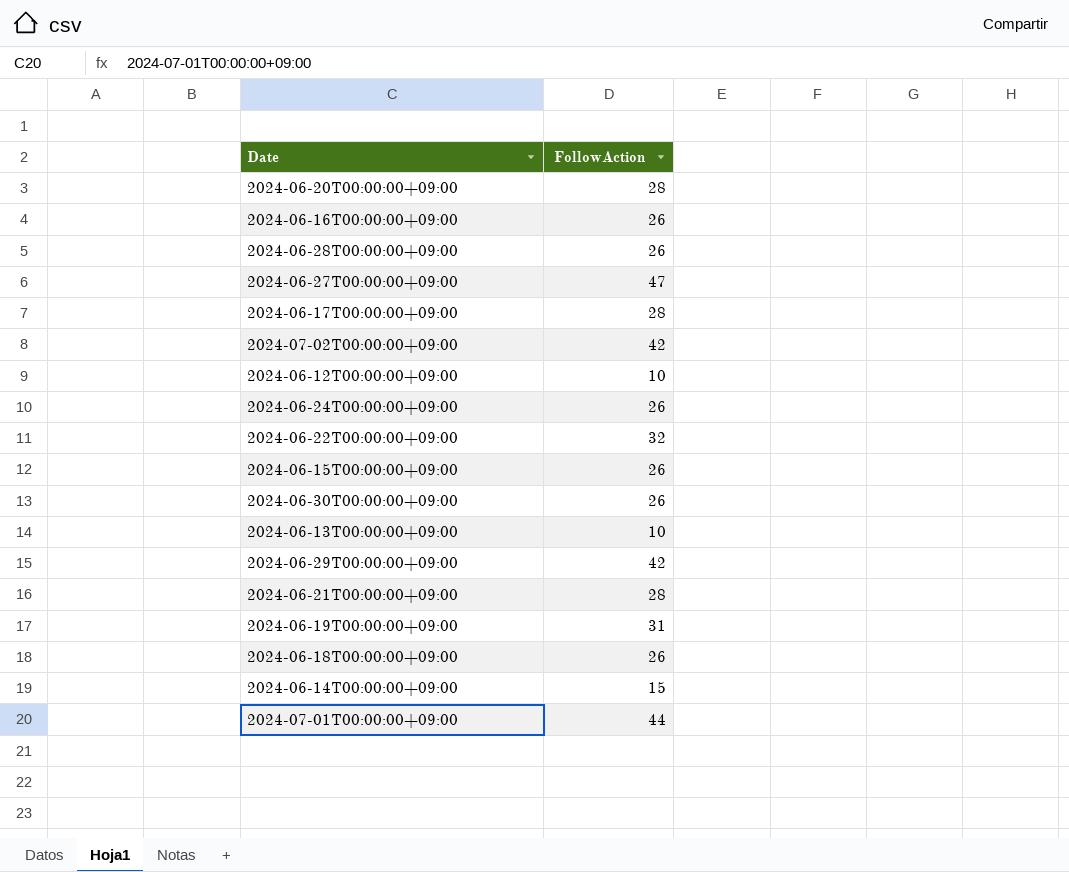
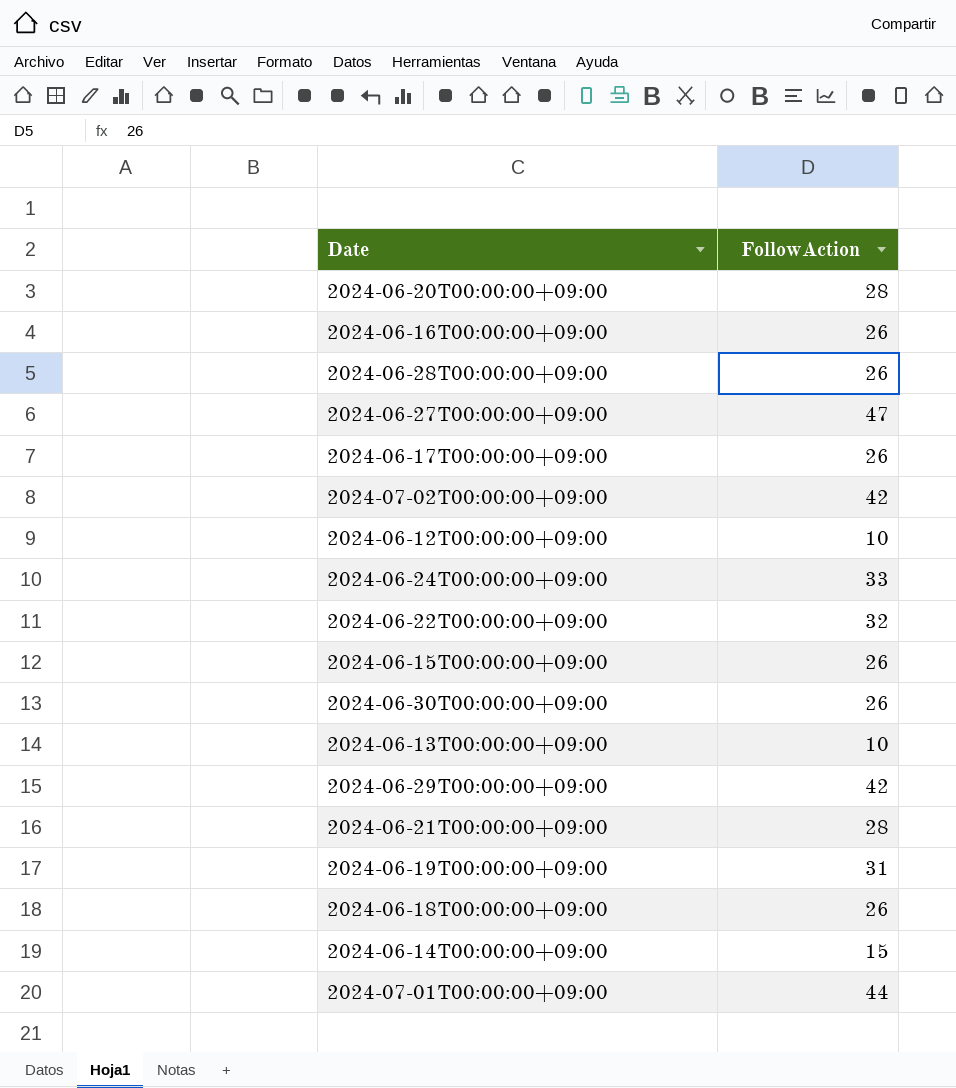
2024-06-17T00:00:00+09:00 | FollowAction: 28 -> 26
2024-06-24T00:00:00+09:00 | FollowAction: 26 -> 33

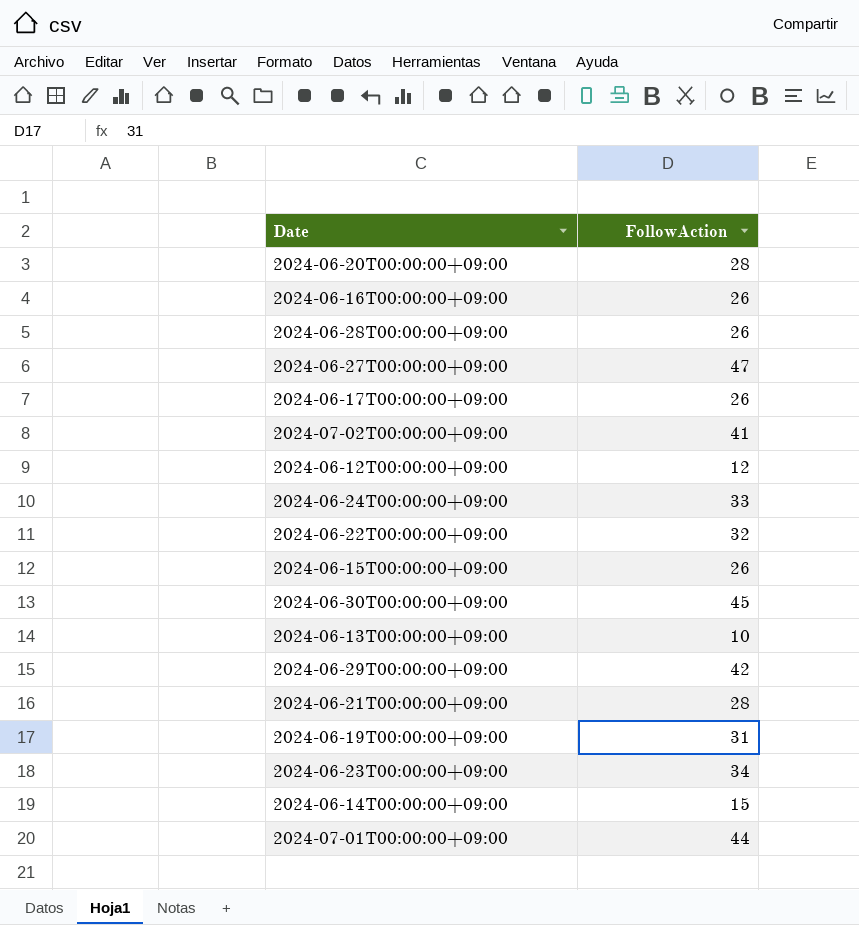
row 2024-06-18T00:00:00+09:00: 26 -> none
2024-07-02T00:00:00+09:00 | FollowAction: 42 -> 41
2024-06-12T00:00:00+09:00 | FollowAction: 10 -> 12
2024-06-30T00:00:00+09:00 | FollowAction: 26 -> 45
row 2024-06-23T00:00:00+09:00: none -> 34

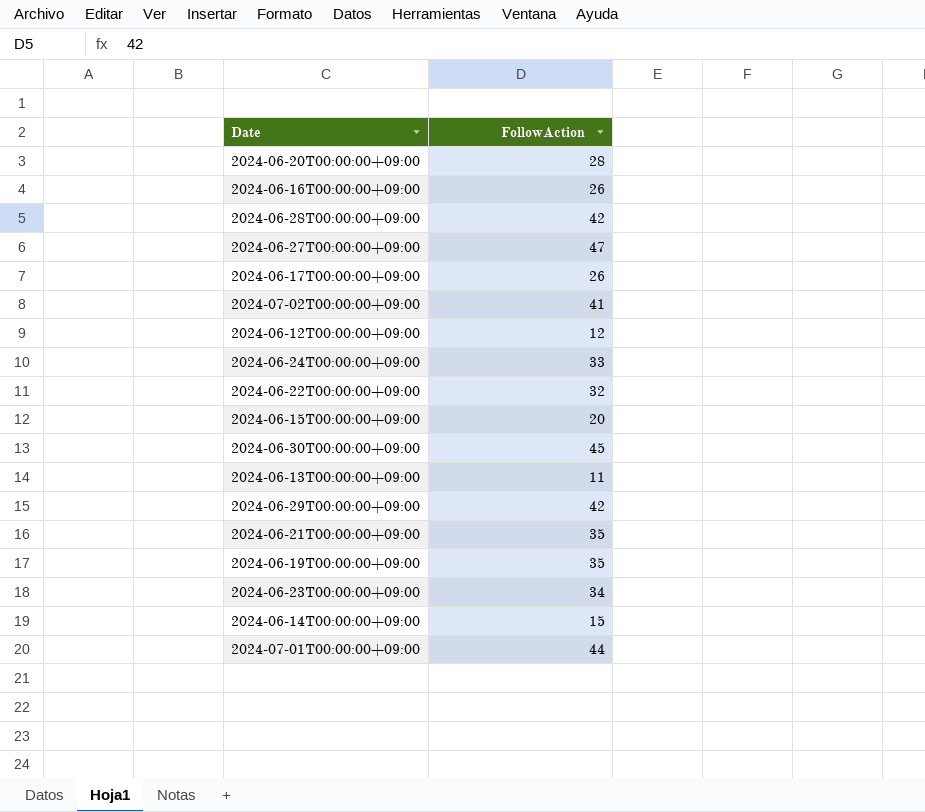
2024-06-28T00:00:00+09:00 | FollowAction: 26 -> 42
2024-06-15T00:00:00+09:00 | FollowAction: 26 -> 20
2024-06-13T00:00:00+09:00 | FollowAction: 10 -> 11
2024-06-21T00:00:00+09:00 | FollowAction: 28 -> 35
2024-06-19T00:00:00+09:00 | FollowAction: 31 -> 35

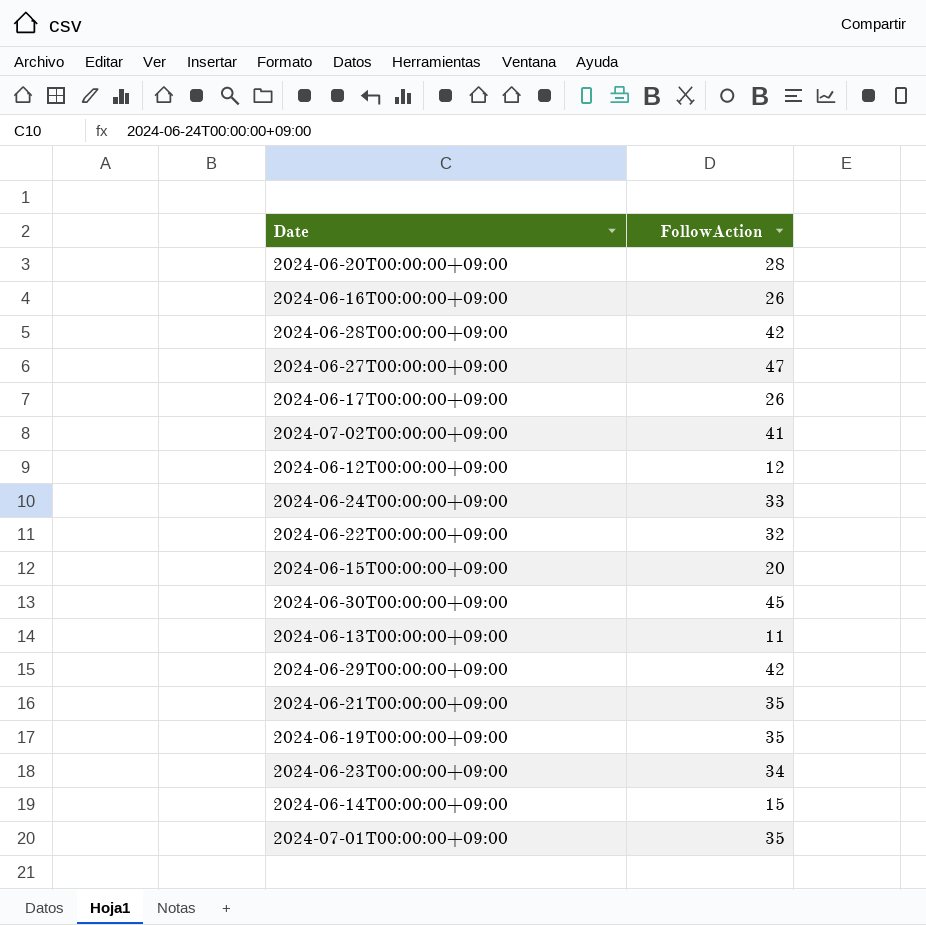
2024-07-01T00:00:00+09:00 | FollowAction: 44 -> 35

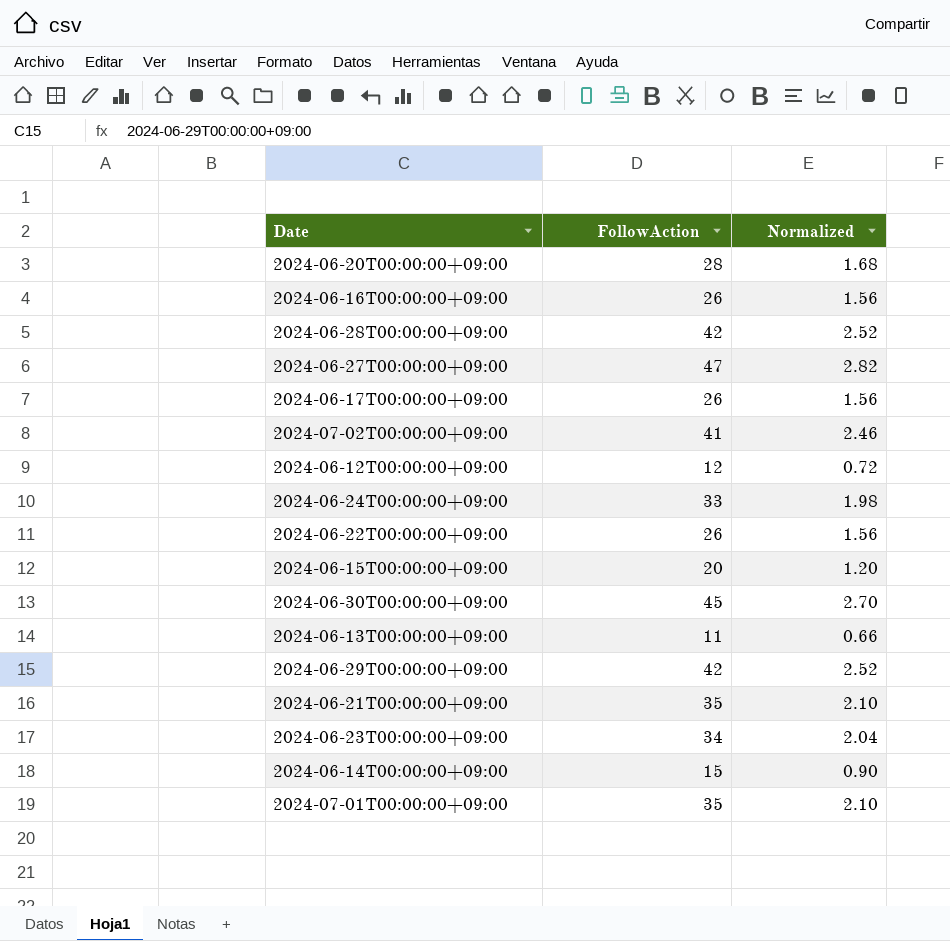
column Normalized | formula: none -> [FollowAction] * 0.06
row 2024-06-19T00:00:00+09:00: 35 -> none
2024-06-22T00:00:00+09:00 | FollowAction: 32 -> 26

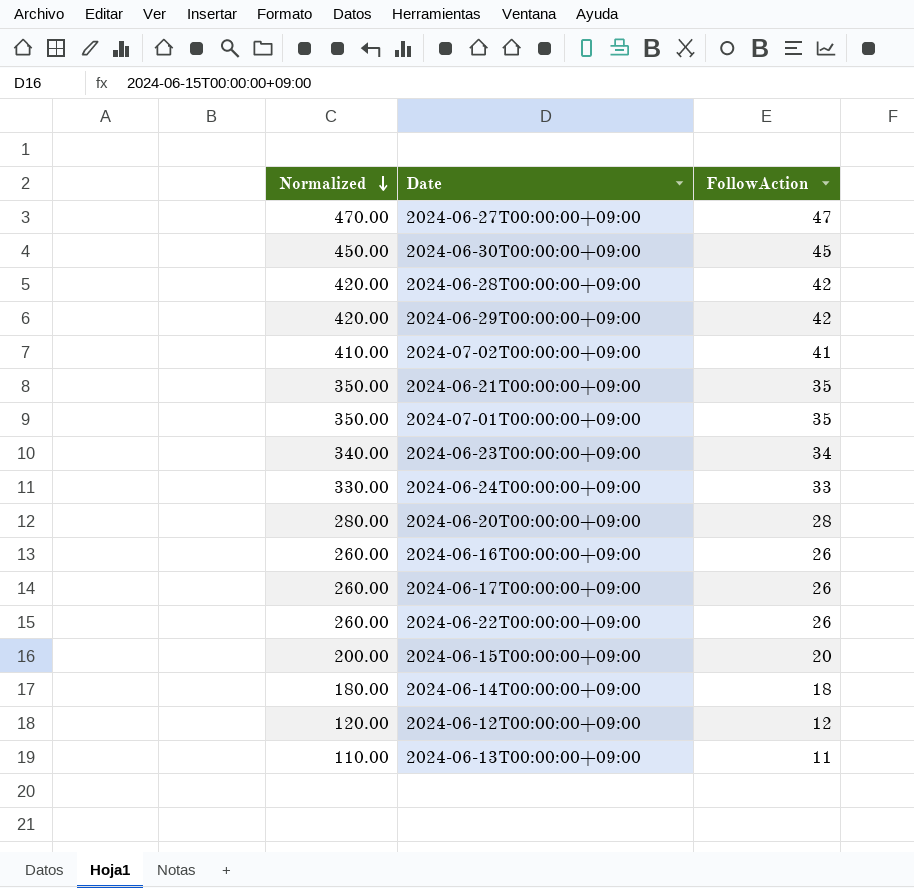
row order: none -> Normalized descending
column Normalized | formula: [FollowAction] * 0.06 -> [FollowAction] * 10
column Normalized | position: 3 -> 1
2024-06-14T00:00:00+09:00 | FollowAction: 15 -> 18

